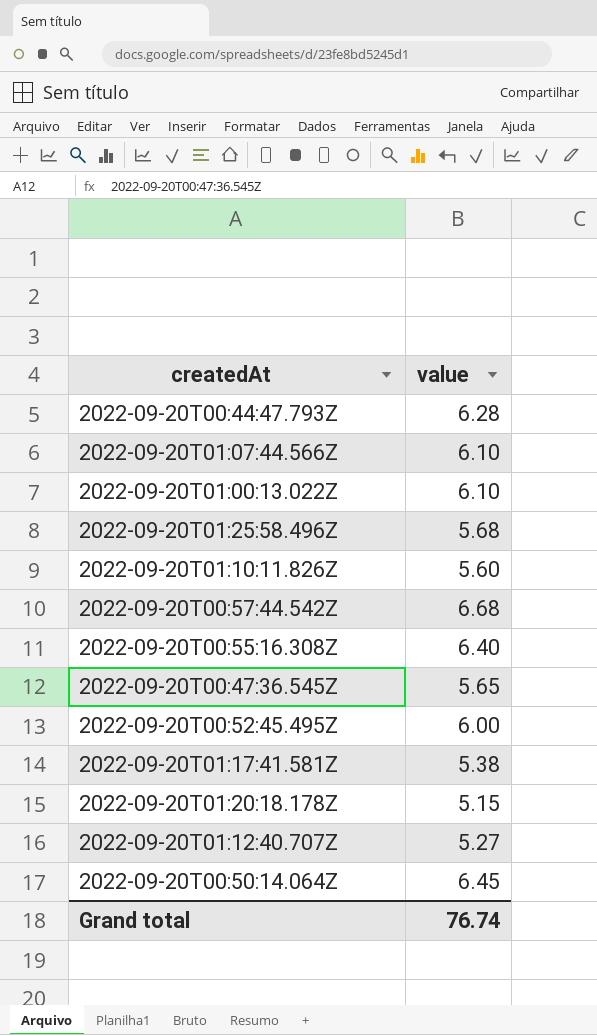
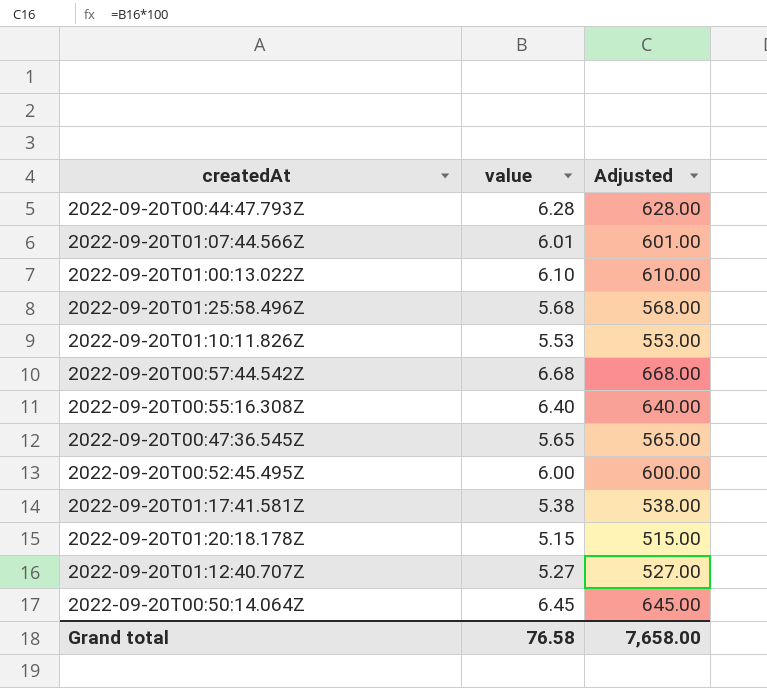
column Adjusted | formula: none -> [value] * 100
2022-09-20T01:07:44.566Z | value: 6.10 -> 6.01
2022-09-20T01:10:11.826Z | value: 5.60 -> 5.53
Grand total | value: 76.74 -> 76.58

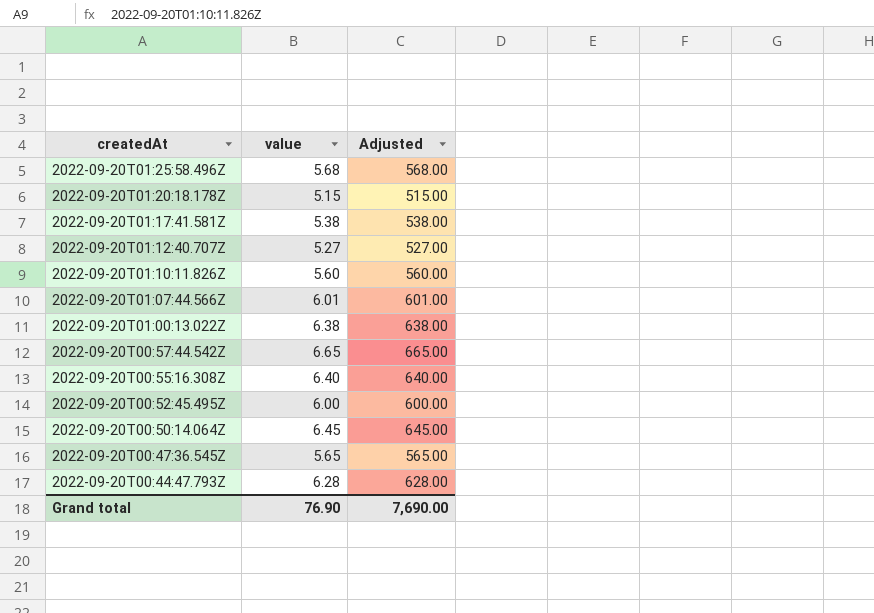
row order: none -> createdAt descending
2022-09-20T01:10:11.826Z | value: 5.53 -> 5.60
2022-09-20T01:10:11.826Z | Adjusted: 553.00 -> 560.00
2022-09-20T01:00:13.022Z | value: 6.10 -> 6.38
2022-09-20T01:00:13.022Z | Adjusted: 610.00 -> 638.00
2022-09-20T00:57:44.542Z | value: 6.68 -> 6.65
2022-09-20T00:57:44.542Z | Adjusted: 668.00 -> 665.00
Grand total | value: 76.58 -> 76.90
Grand total | Adjusted: 7,658.00 -> 7,690.00

